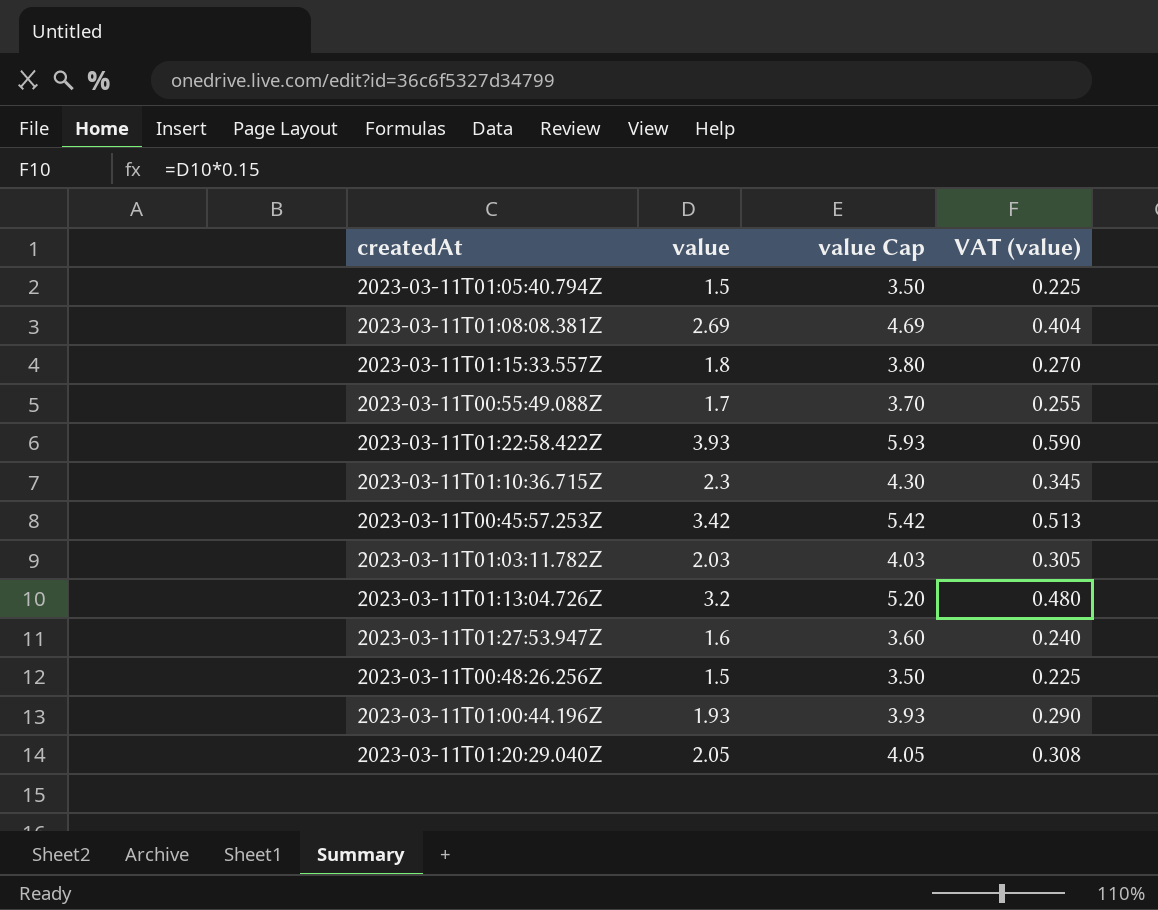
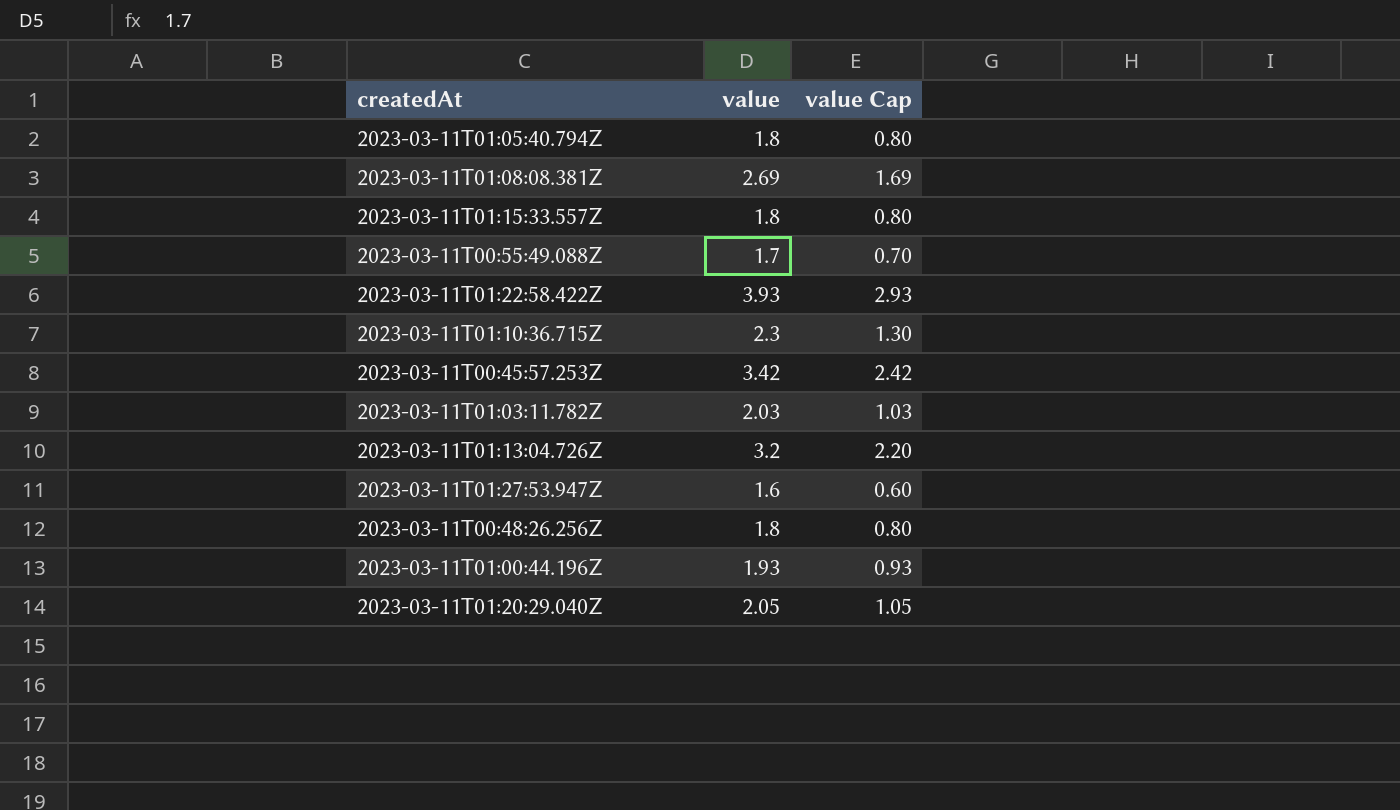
column VAT (value) | formula: [value] * 0.15 -> none
column value Cap | formula: [value] + 2 -> [value] - 1
2023-03-11T01:05:40.794Z | value: 1.5 -> 1.8
2023-03-11T00:48:26.256Z | value: 1.5 -> 1.8

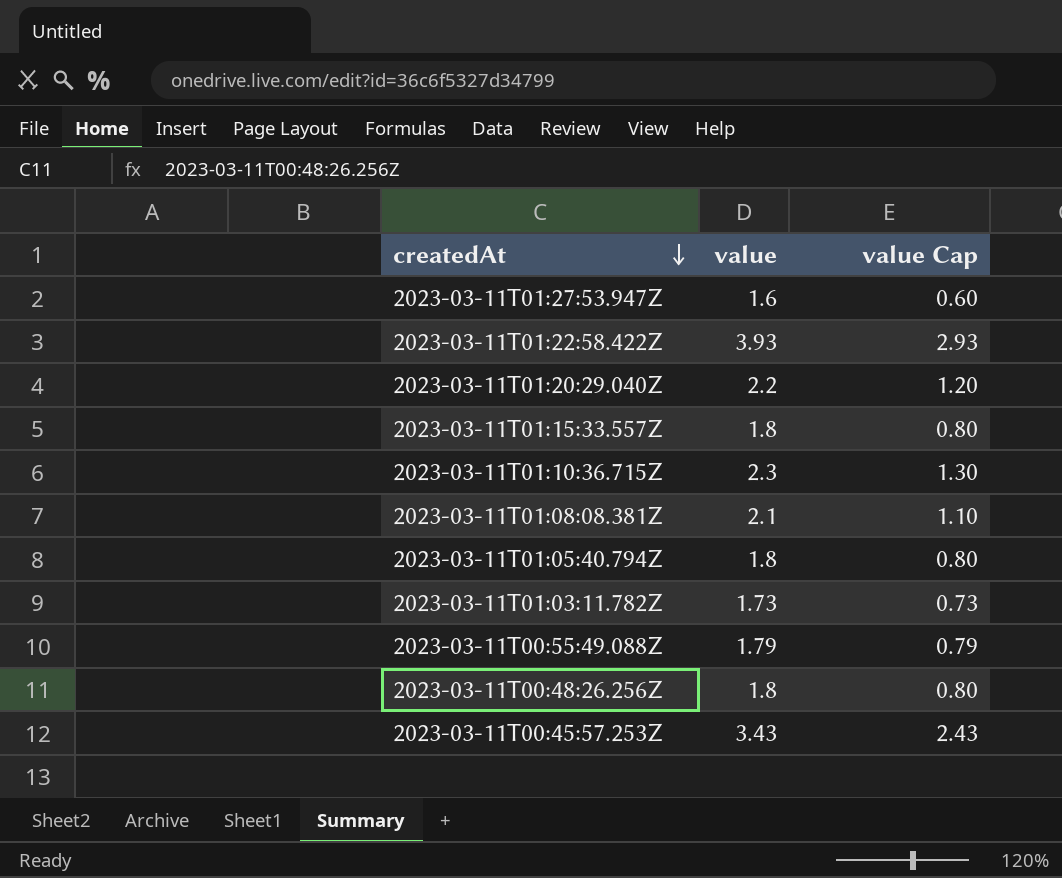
row order: none -> createdAt descending
row 2023-03-11T01:13:04.726Z: 3.2 | 2.20 -> none
row 2023-03-11T01:00:44.196Z: 1.93 | 0.93 -> none
2023-03-11T01:20:29.040Z | value: 2.05 -> 2.2
2023-03-11T01:20:29.040Z | value Cap: 1.05 -> 1.20
2023-03-11T01:08:08.381Z | value: 2.69 -> 2.1
2023-03-11T01:08:08.381Z | value Cap: 1.69 -> 1.10
2023-03-11T01:03:11.782Z | value: 2.03 -> 1.73
2023-03-11T01:03:11.782Z | value Cap: 1.03 -> 0.73
2023-03-11T00:55:49.088Z | value: 1.7 -> 1.79
2023-03-11T00:55:49.088Z | value Cap: 0.70 -> 0.79
2023-03-11T00:45:57.253Z | value: 3.42 -> 3.43
2023-03-11T00:45:57.253Z | value Cap: 2.42 -> 2.43

